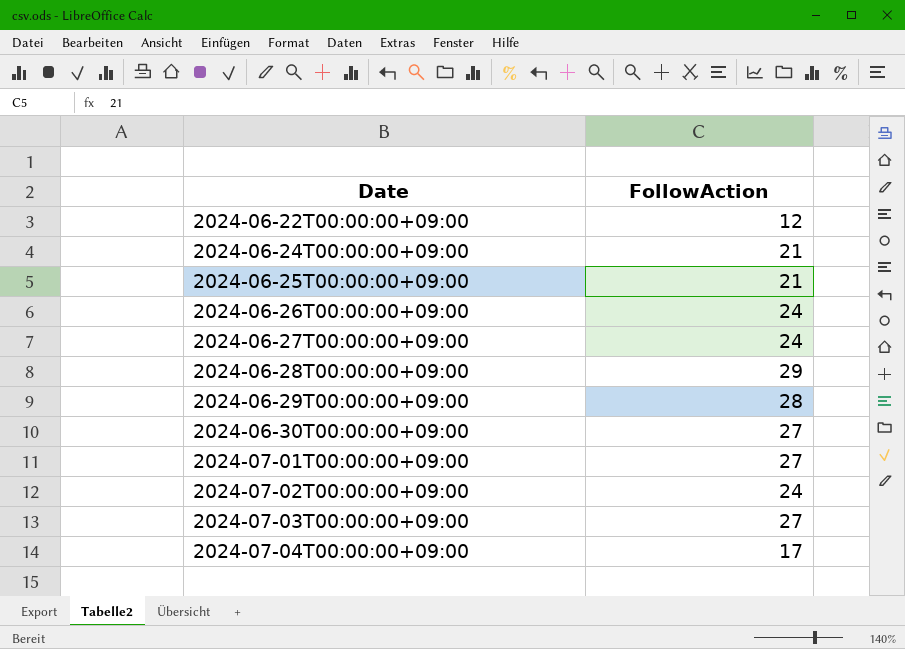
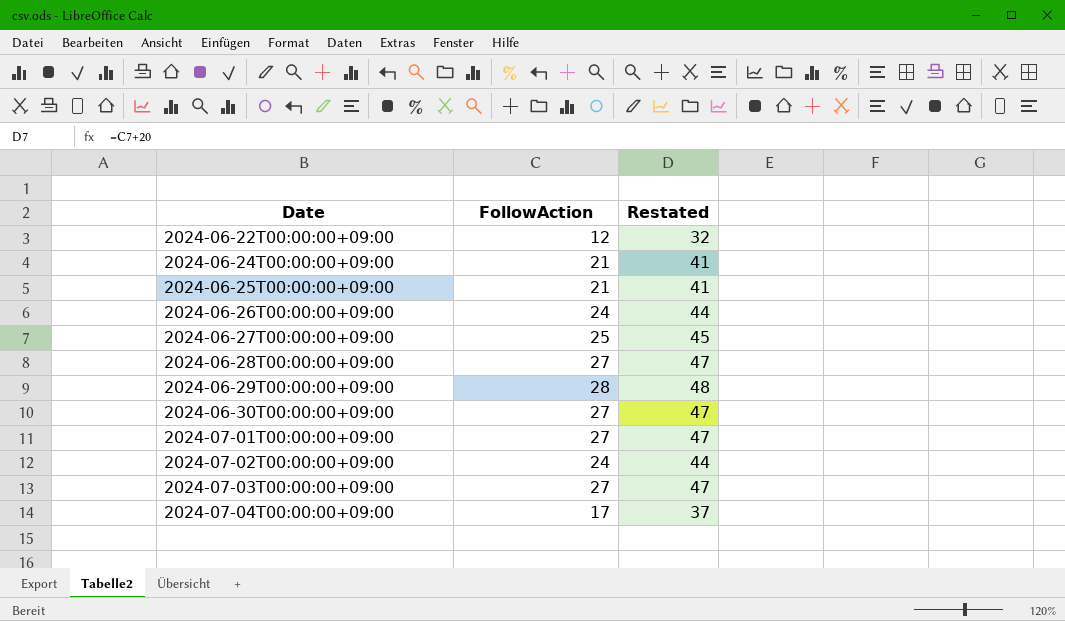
column Restated | formula: none -> [FollowAction] + 20
2024-06-27T00:00:00+09:00 | FollowAction: 24 -> 25
2024-06-28T00:00:00+09:00 | FollowAction: 29 -> 27

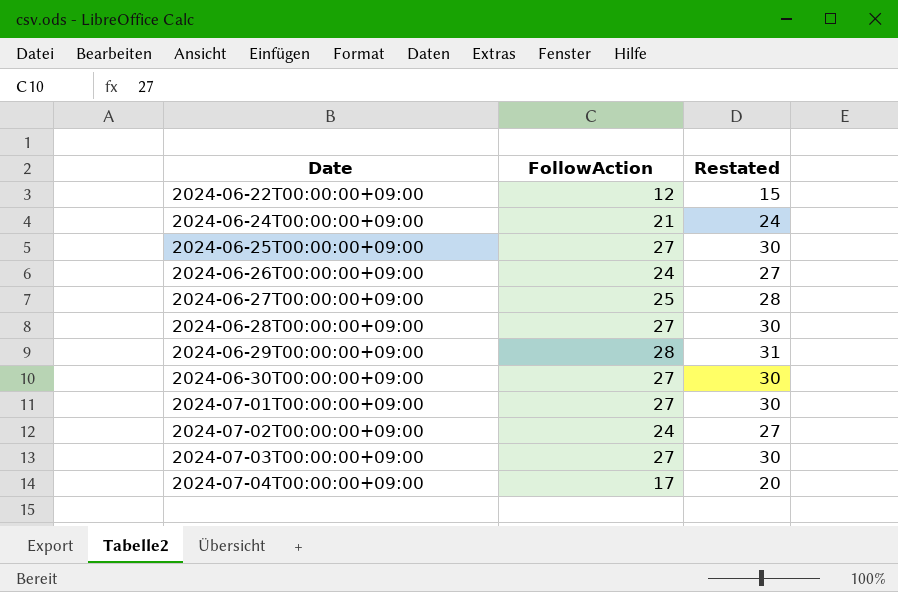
column Restated | formula: [FollowAction] + 20 -> [FollowAction] + 3
2024-06-25T00:00:00+09:00 | FollowAction: 21 -> 27

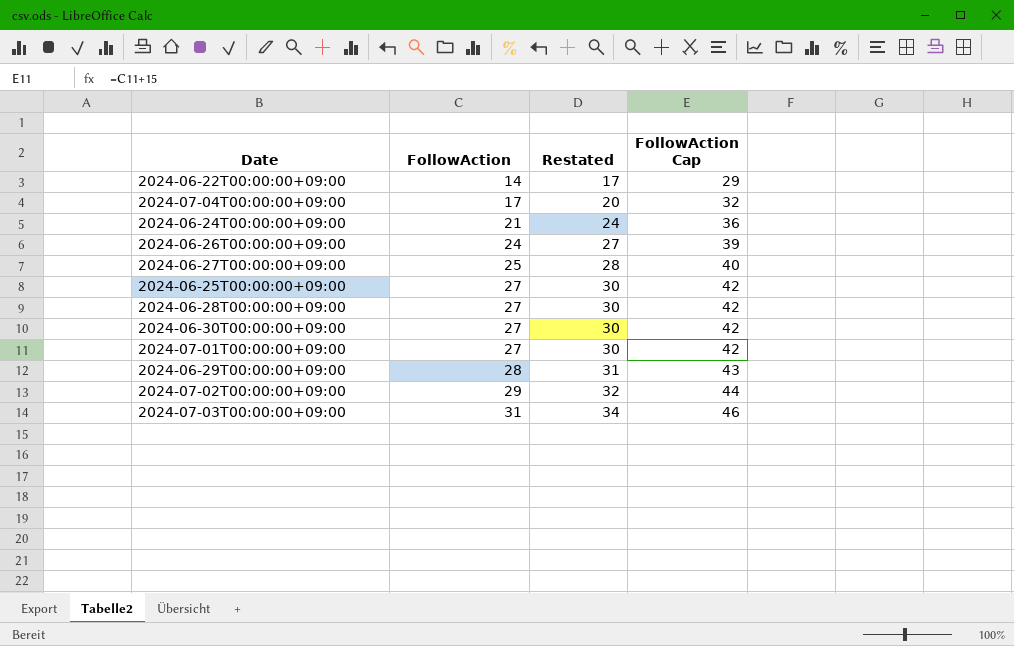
row order: Date ascending -> FollowAction ascending
column FollowAction Cap | formula: none -> [FollowAction] + 15
2024-06-22T00:00:00+09:00 | FollowAction: 12 -> 14
2024-06-22T00:00:00+09:00 | Restated: 15 -> 17
2024-07-02T00:00:00+09:00 | FollowAction: 24 -> 29
2024-07-02T00:00:00+09:00 | Restated: 27 -> 32
2024-07-03T00:00:00+09:00 | FollowAction: 27 -> 31
2024-07-03T00:00:00+09:00 | Restated: 30 -> 34

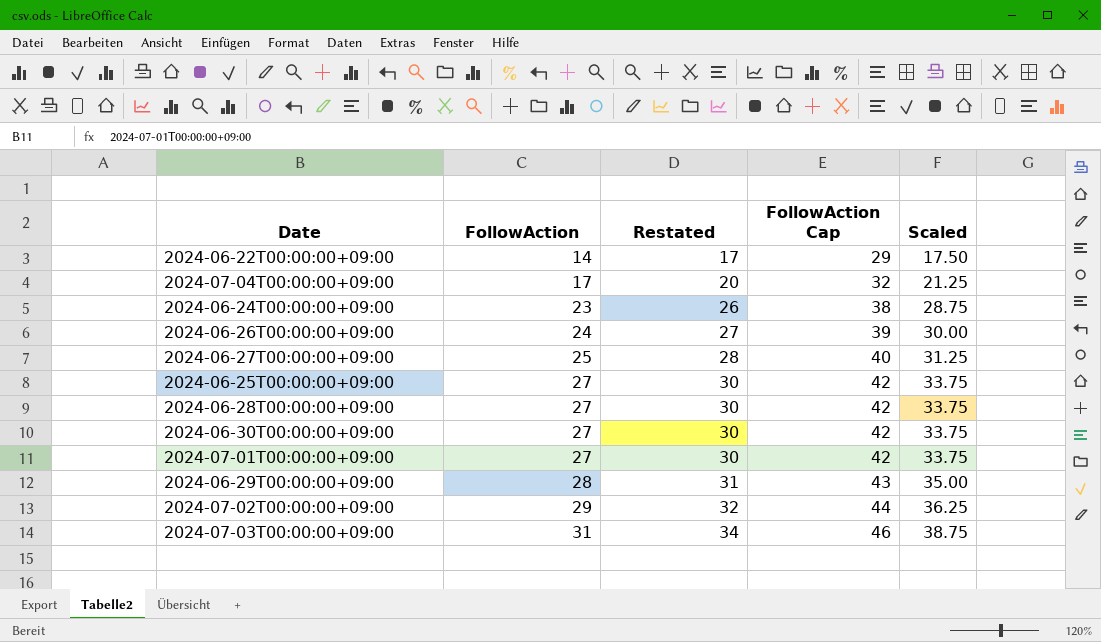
column Scaled | formula: none -> [FollowAction] * 1.25
2024-06-24T00:00:00+09:00 | FollowAction: 21 -> 23
2024-06-24T00:00:00+09:00 | Restated: 24 -> 26
2024-06-24T00:00:00+09:00 | FollowAction Cap: 36 -> 38

